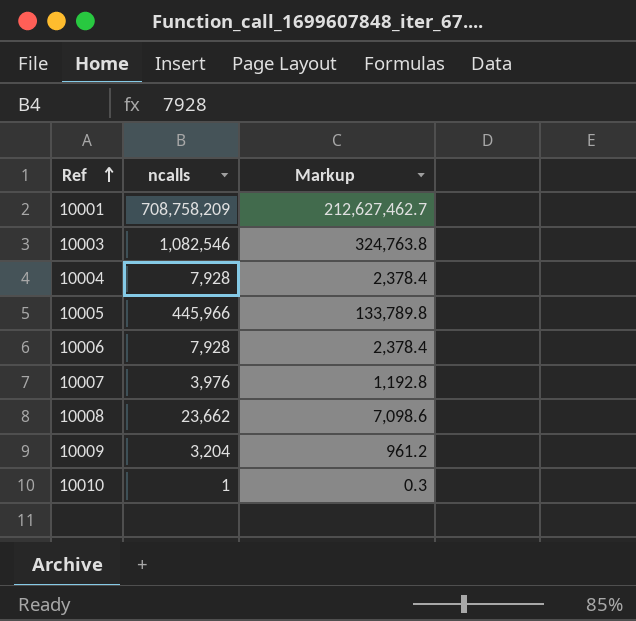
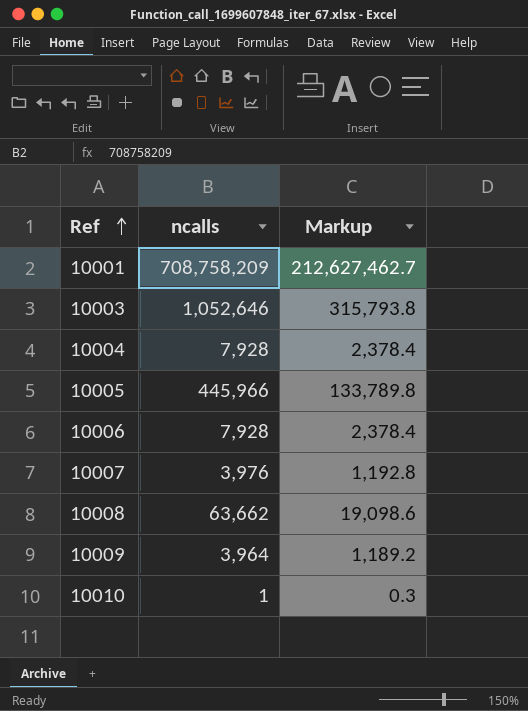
10003 | ncalls: 1,082,546 -> 1,052,646
10003 | Markup: 324,763.8 -> 315,793.8
10008 | ncalls: 23,662 -> 63,662
10008 | Markup: 7,098.6 -> 19,098.6
10009 | ncalls: 3,204 -> 3,964
10009 | Markup: 961.2 -> 1,189.2

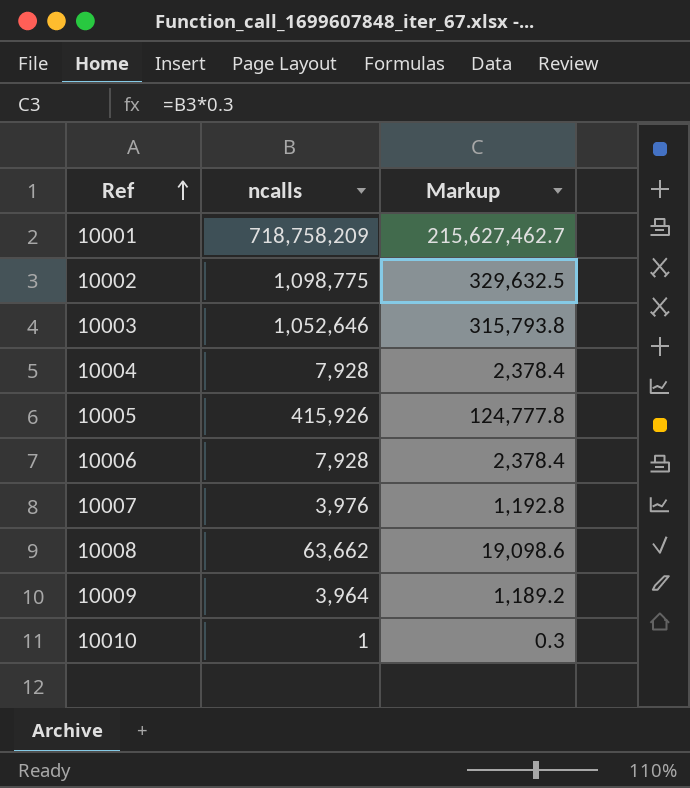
10001 | ncalls: 708,758,209 -> 718,758,209
10001 | Markup: 212,627,462.7 -> 215,627,462.7
row 10002: none -> 1,098,775 | 329,632.5
10005 | ncalls: 445,966 -> 415,926
10005 | Markup: 133,789.8 -> 124,777.8

